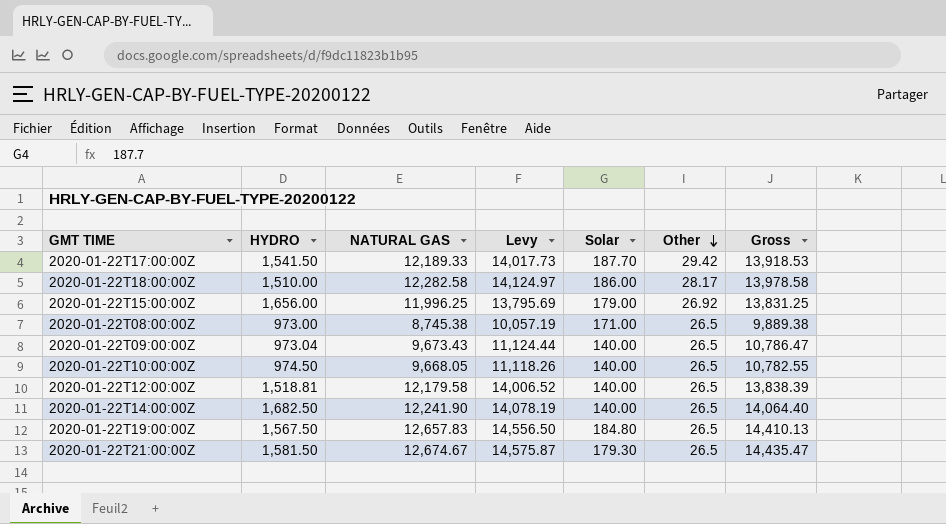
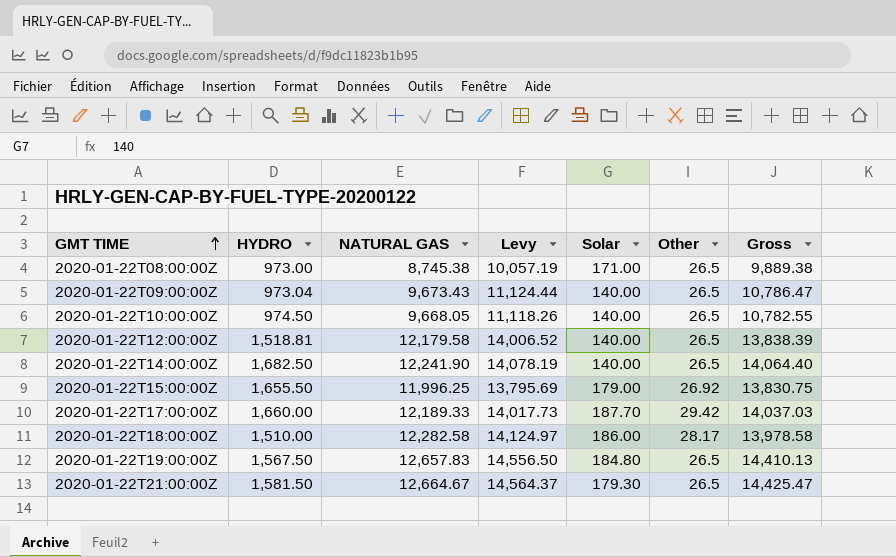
row order: Other descending -> GMT TIME ascending
2020-01-22T15:00:00Z | HYDRO: 1,656.00 -> 1,655.50
2020-01-22T15:00:00Z | Gross: 13,831.25 -> 13,830.75
2020-01-22T17:00:00Z | HYDRO: 1,541.50 -> 1,660.00
2020-01-22T17:00:00Z | Gross: 13,918.53 -> 14,037.03
2020-01-22T21:00:00Z | NATURAL GAS: 12,674.67 -> 12,664.67
2020-01-22T21:00:00Z | Levy: 14,575.87 -> 14,564.37
2020-01-22T21:00:00Z | Gross: 14,435.47 -> 14,425.47

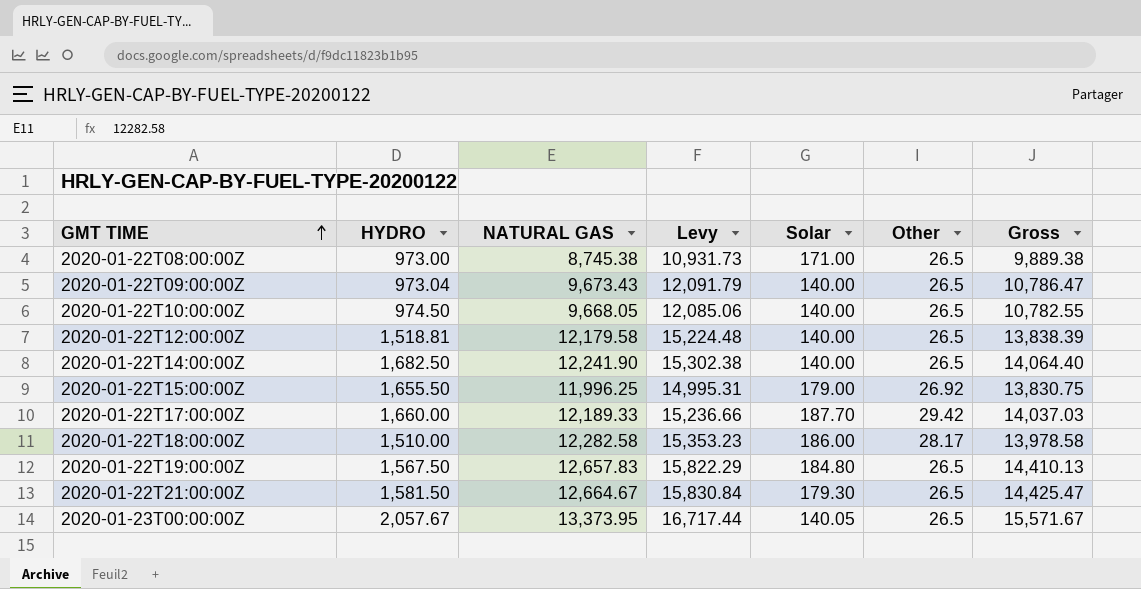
column Levy | formula: [NATURAL GAS] * 1.15 -> [NATURAL GAS] * 1.25
row 2020-01-23T00:00:00Z: none -> 2,057.67 | 13,373.95 | 16,717.44 | 140.05 | 26.5 | 15,571.67

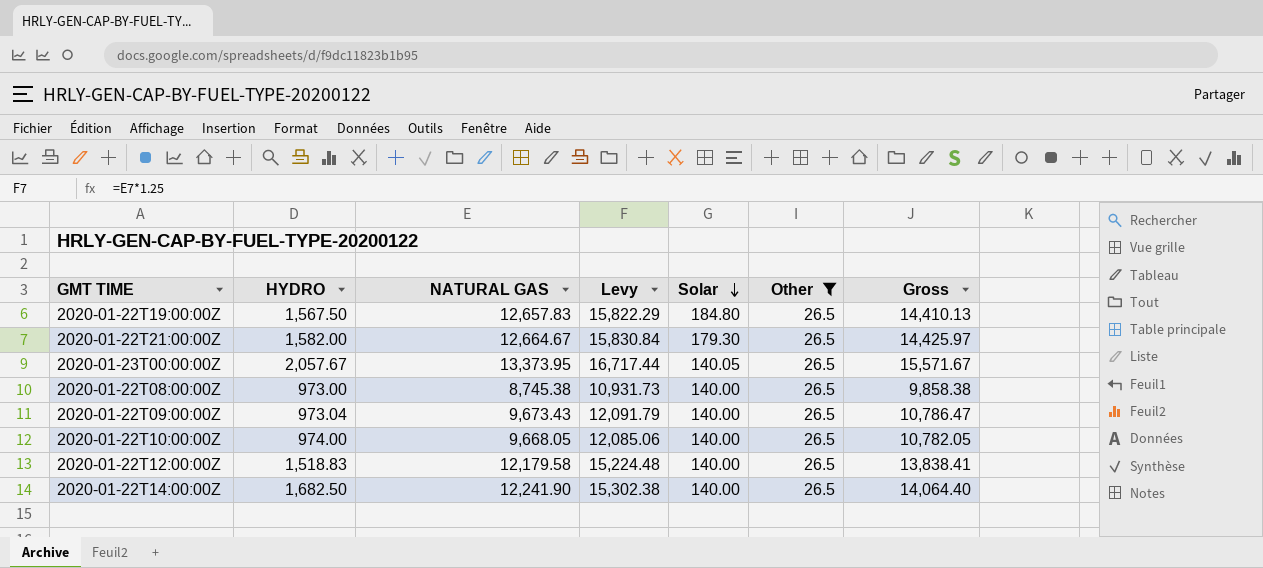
filter: none -> Other = 26.5
row order: GMT TIME ascending -> Solar descending
2020-01-22T21:00:00Z | HYDRO: 1,581.50 -> 1,582.00
2020-01-22T21:00:00Z | Gross: 14,425.47 -> 14,425.97
2020-01-22T08:00:00Z | Solar: 171.00 -> 140.00
2020-01-22T08:00:00Z | Gross: 9,889.38 -> 9,858.38
2020-01-22T10:00:00Z | HYDRO: 974.50 -> 974.00
2020-01-22T10:00:00Z | Gross: 10,782.55 -> 10,782.05
2020-01-22T12:00:00Z | HYDRO: 1,518.81 -> 1,518.83
2020-01-22T12:00:00Z | Gross: 13,838.39 -> 13,838.41

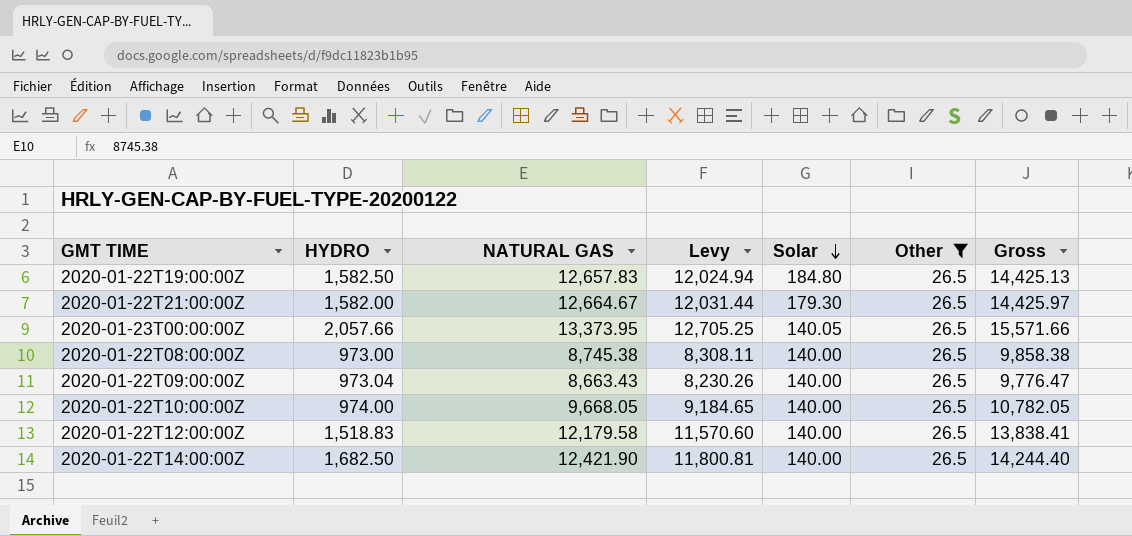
column Levy | formula: [NATURAL GAS] * 1.25 -> [NATURAL GAS] * 0.95
2020-01-22T19:00:00Z | HYDRO: 1,567.50 -> 1,582.50
2020-01-22T19:00:00Z | Gross: 14,410.13 -> 14,425.13
2020-01-23T00:00:00Z | HYDRO: 2,057.67 -> 2,057.66
2020-01-23T00:00:00Z | Gross: 15,571.67 -> 15,571.66
2020-01-22T09:00:00Z | NATURAL GAS: 9,673.43 -> 8,663.43
2020-01-22T09:00:00Z | Gross: 10,786.47 -> 9,776.47
2020-01-22T14:00:00Z | NATURAL GAS: 12,241.90 -> 12,421.90
2020-01-22T14:00:00Z | Gross: 14,064.40 -> 14,244.40

